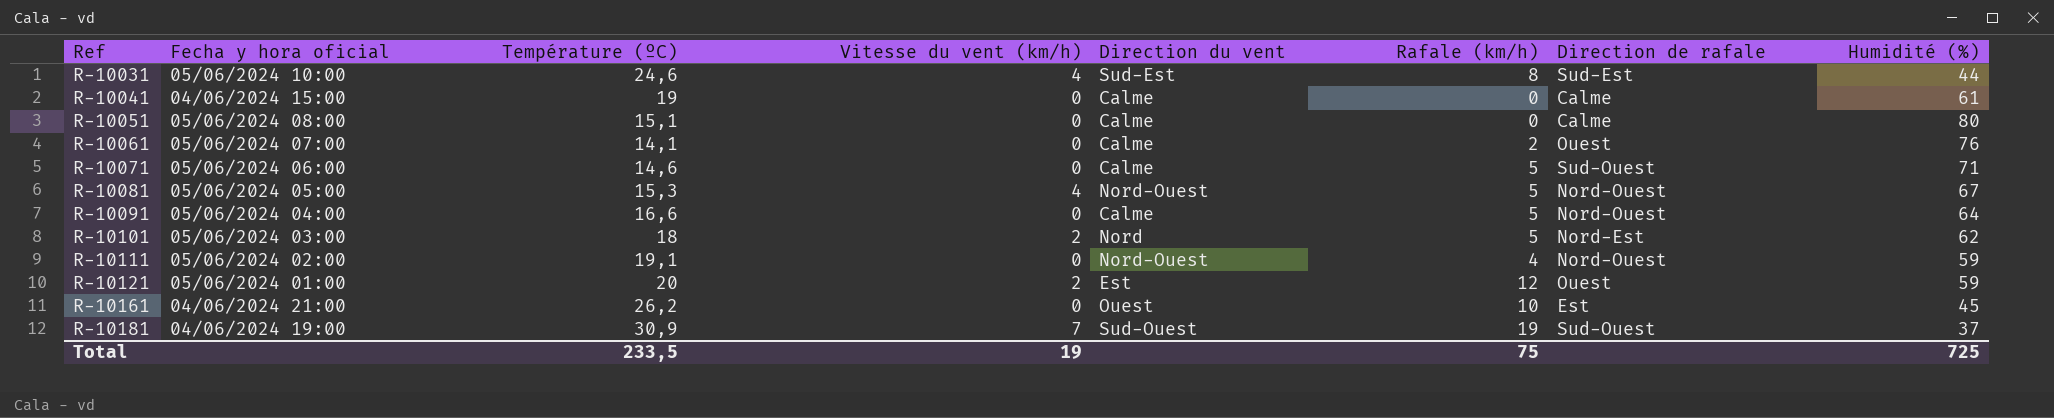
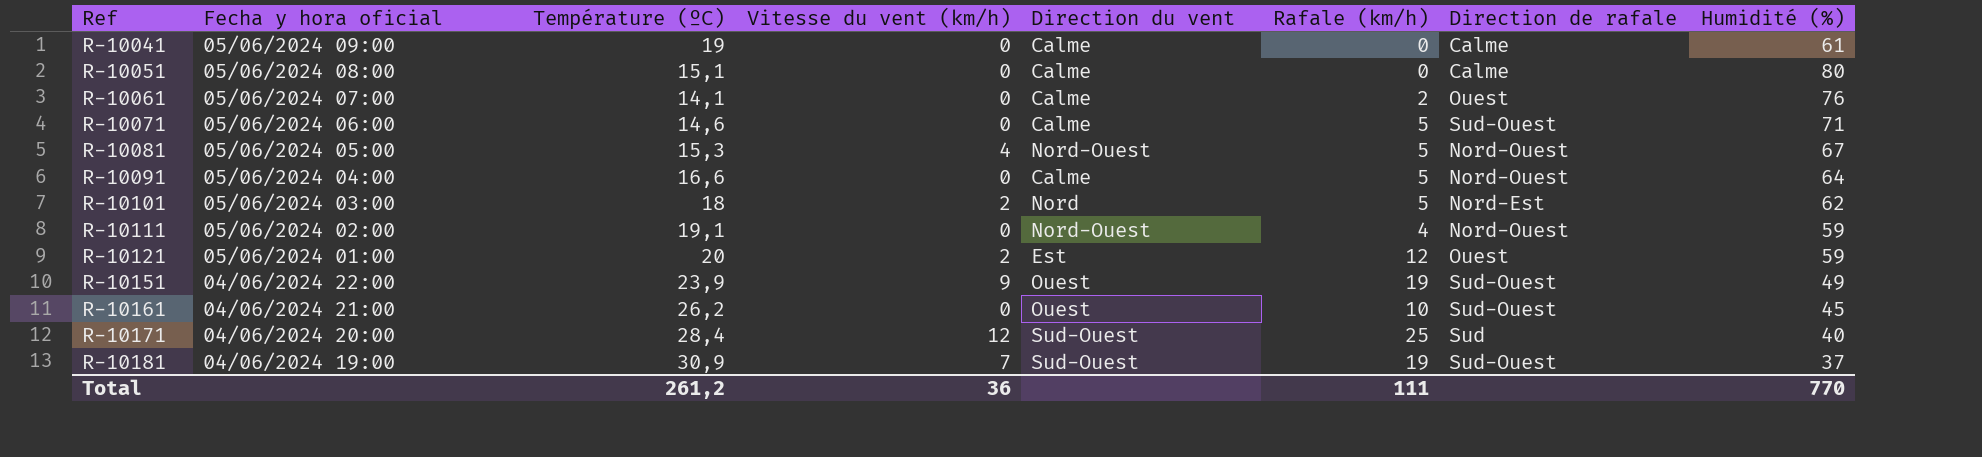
row R-10031: 05/06/2024 10:00 | 24,6 | 4 | Sud-Est | 8 | Sud-Est | 44 -> none
R-10041 | Fecha y hora oficial: 04/06/2024 15:00 -> 05/06/2024 09:00
row R-10151: none -> 04/06/2024 22:00 | 23,9 | 9 | Ouest | 19 | Sud-Ouest | 49
R-10161 | Direction de rafale: Est -> Sud-Ouest
row R-10171: none -> 04/06/2024 20:00 | 28,4 | 12 | Sud-Ouest | 25 | Sud | 40
Total | Température (ºC): 233,5 -> 261,2
Total | Vitesse du vent (km/h): 19 -> 36
Total | Rafale (km/h): 75 -> 111
Total | Humidité (%): 725 -> 770

